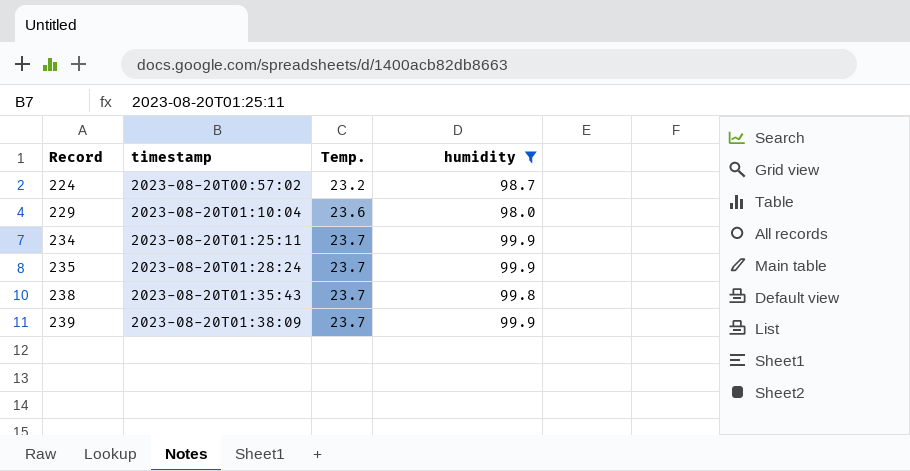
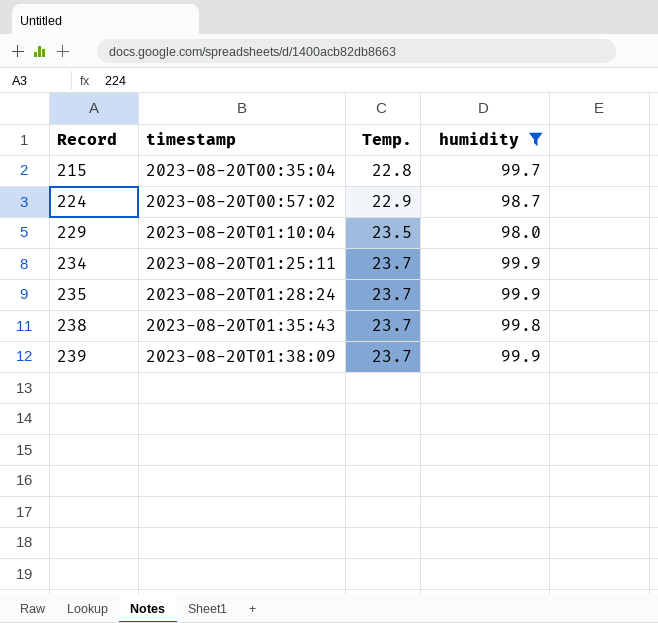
row 215: none -> 2023-08-20T00:35:04 | 22.8 | 99.7
224 | Temp.: 23.2 -> 22.9
229 | Temp.: 23.6 -> 23.5

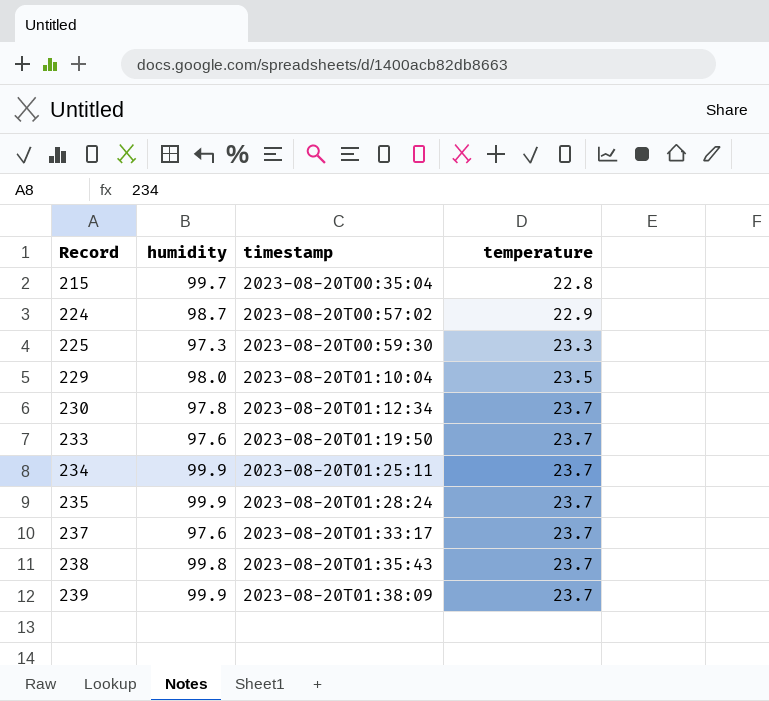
filter: humidity >= 98.0 -> none
column humidity | position: 4 -> 2
column name: Temp. -> temperature

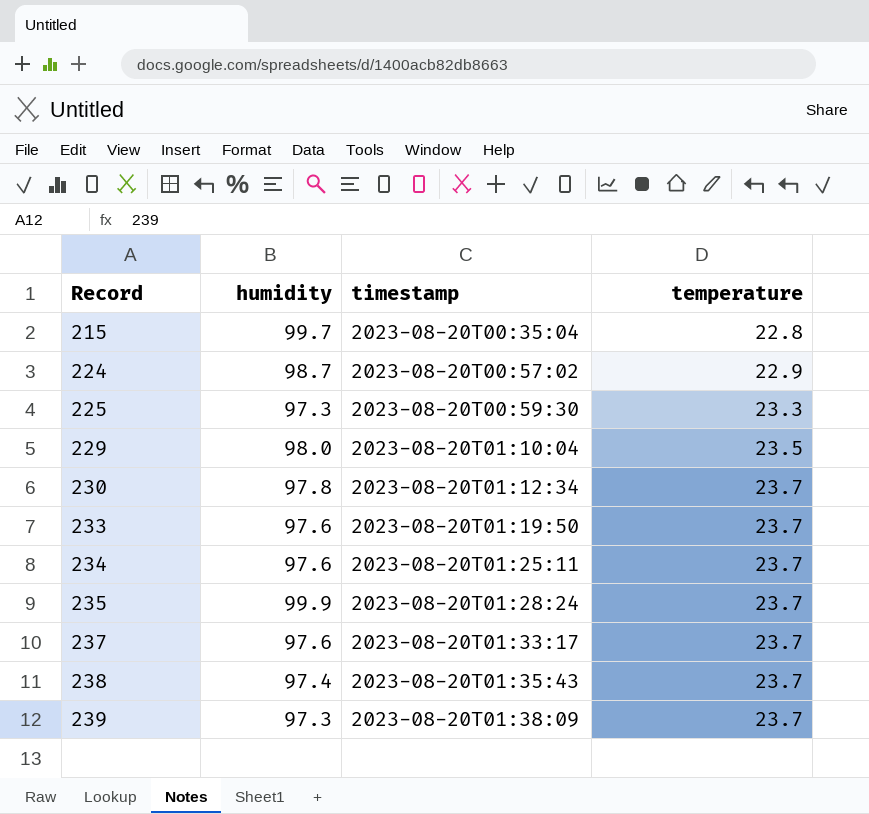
234 | humidity: 99.9 -> 97.6
238 | humidity: 99.8 -> 97.4
239 | humidity: 99.9 -> 97.3

